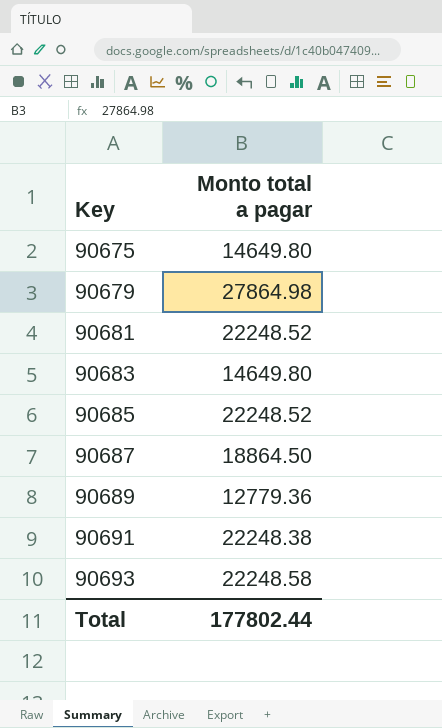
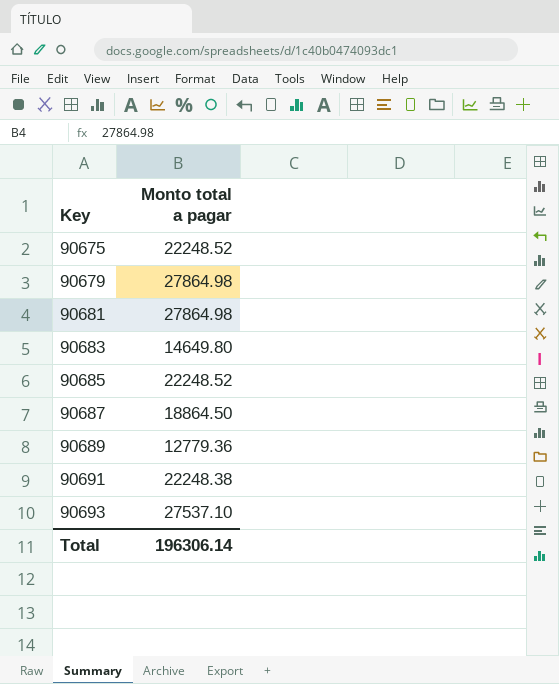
90675 | Monto total a pagar: 14649.80 -> 22248.52
90681 | Monto total a pagar: 22248.52 -> 27864.98
90693 | Monto total a pagar: 22248.58 -> 27537.10
Total | Monto total a pagar: 177802.44 -> 196306.14

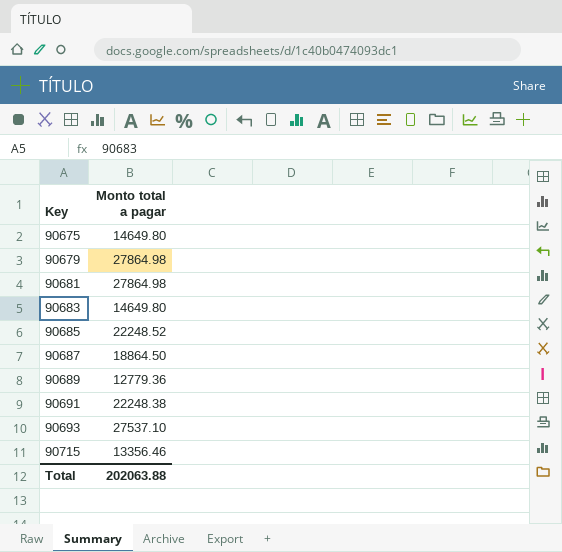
90675 | Monto total a pagar: 22248.52 -> 14649.80
row 90715: none -> 13356.46
Total | Monto total a pagar: 196306.14 -> 202063.88

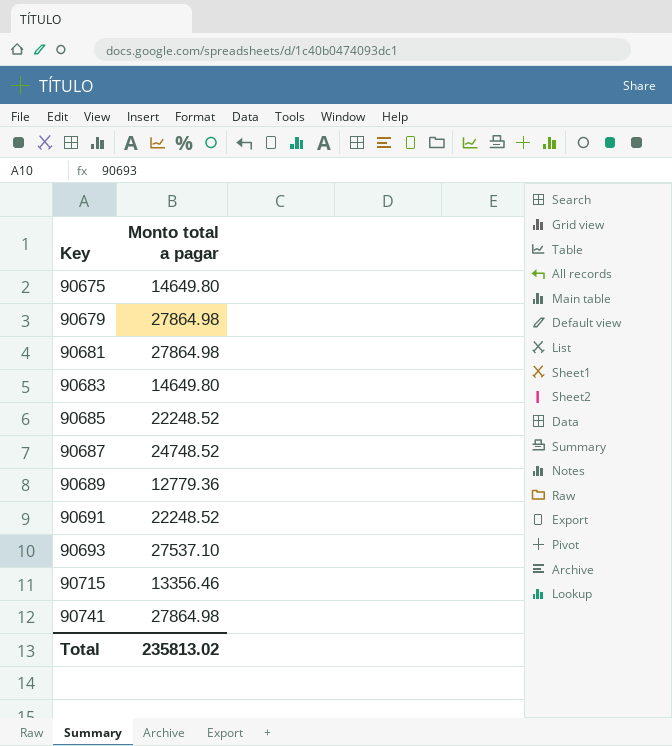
90687 | Monto total a pagar: 18864.50 -> 24748.52
90691 | Monto total a pagar: 22248.38 -> 22248.52
row 90741: none -> 27864.98
Total | Monto total a pagar: 202063.88 -> 235813.02

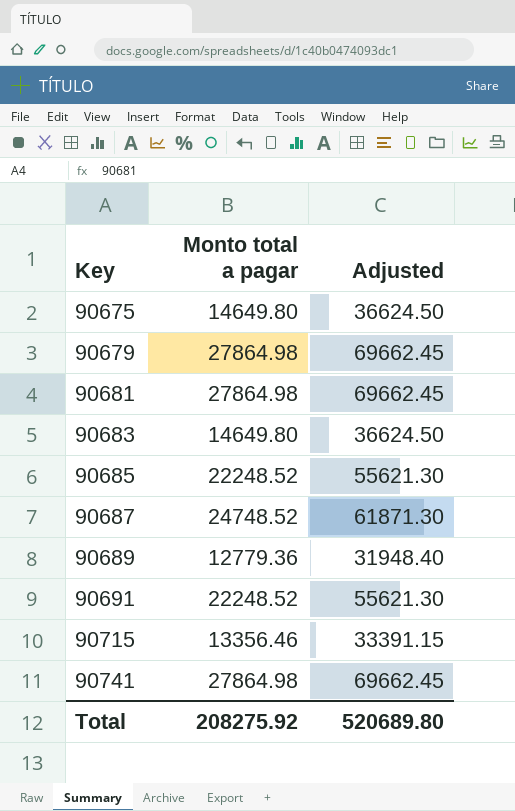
column Adjusted | formula: none -> [Monto total a pagar] * 2.5
row 90693: 27537.10 -> none
Total | Monto total a pagar: 235813.02 -> 208275.92

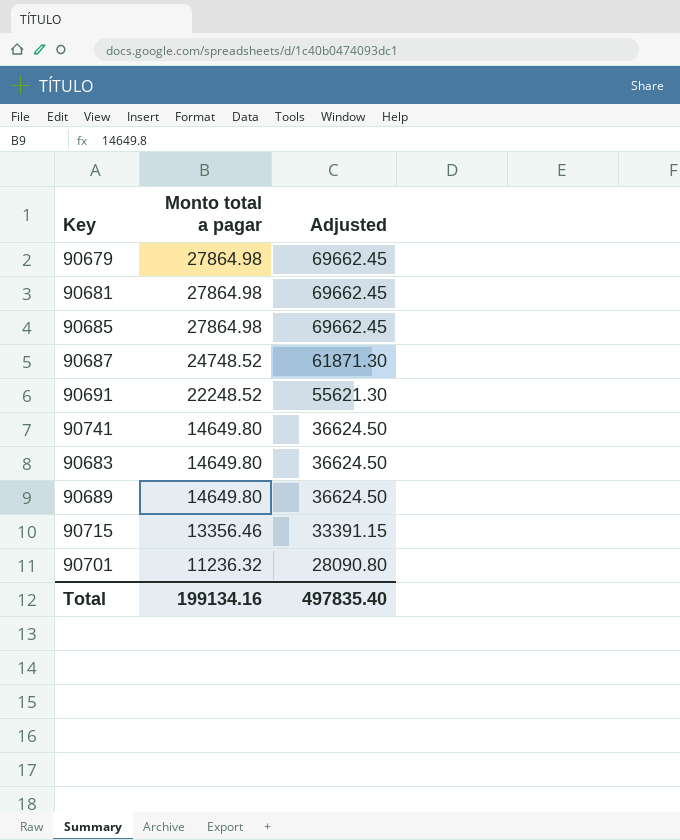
row order: Key ascending -> Monto total a pagar descending
row 90675: 14649.80 | 36624.50 -> none
90685 | Monto total a pagar: 22248.52 -> 27864.98
90685 | Adjusted: 55621.30 -> 69662.45
90741 | Monto total a pagar: 27864.98 -> 14649.80
90741 | Adjusted: 69662.45 -> 36624.50
90689 | Monto total a pagar: 12779.36 -> 14649.80
90689 | Adjusted: 31948.40 -> 36624.50
row 90701: none -> 11236.32 | 28090.80
Total | Monto total a pagar: 208275.92 -> 199134.16
Total | Adjusted: 520689.80 -> 497835.40

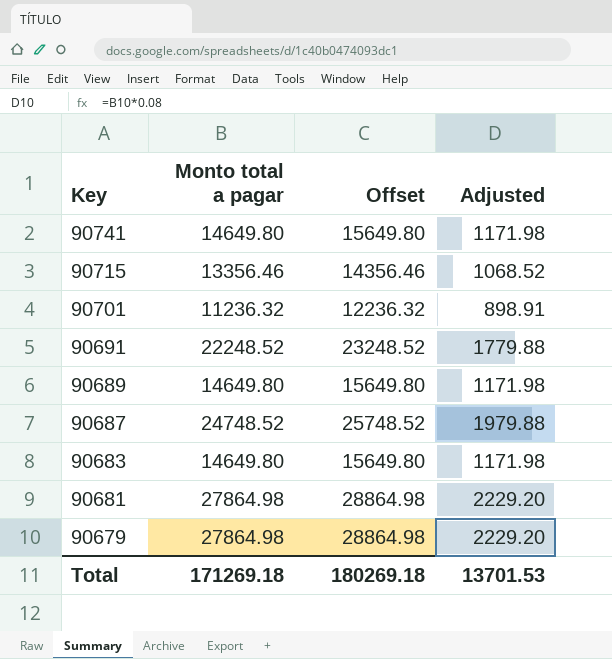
row order: Monto total a pagar descending -> Key descending
column Offset | formula: none -> [Monto total a pagar] + 1000
column Adjusted | formula: [Monto total a pagar] * 2.5 -> [Monto total a pagar] * 0.08
row 90685: 27864.98 | 69662.45 -> none
Total | Monto total a pagar: 199134.16 -> 171269.18
Total | Adjusted: 497835.40 -> 13701.53

